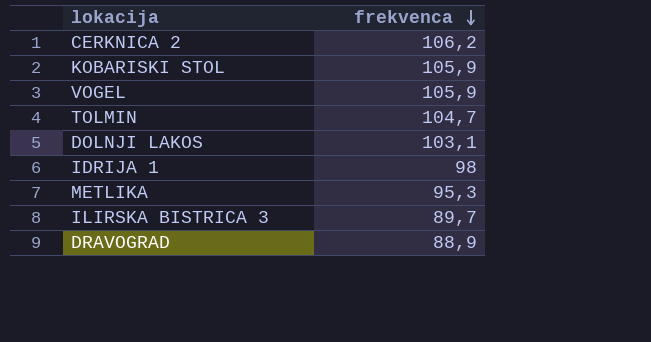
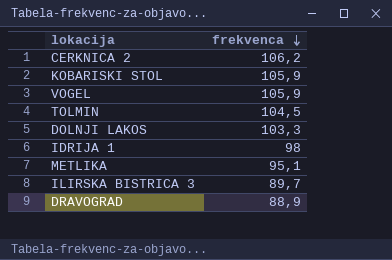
TOLMIN | frekvenca: 104,7 -> 104,5
DOLNJI LAKOS | frekvenca: 103,1 -> 103,3
METLIKA | frekvenca: 95,3 -> 95,1

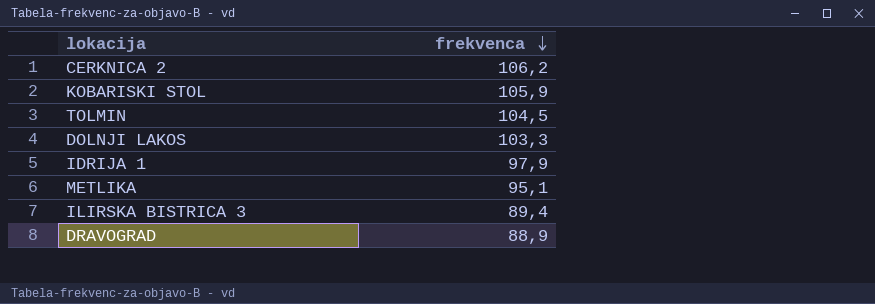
row VOGEL: 105,9 -> none
IDRIJA 1 | frekvenca: 98 -> 97,9
ILIRSKA BISTRICA 3 | frekvenca: 89,7 -> 89,4

